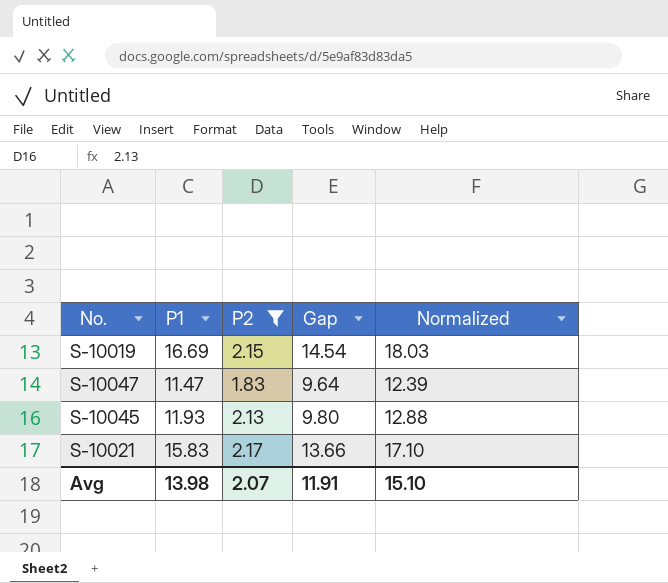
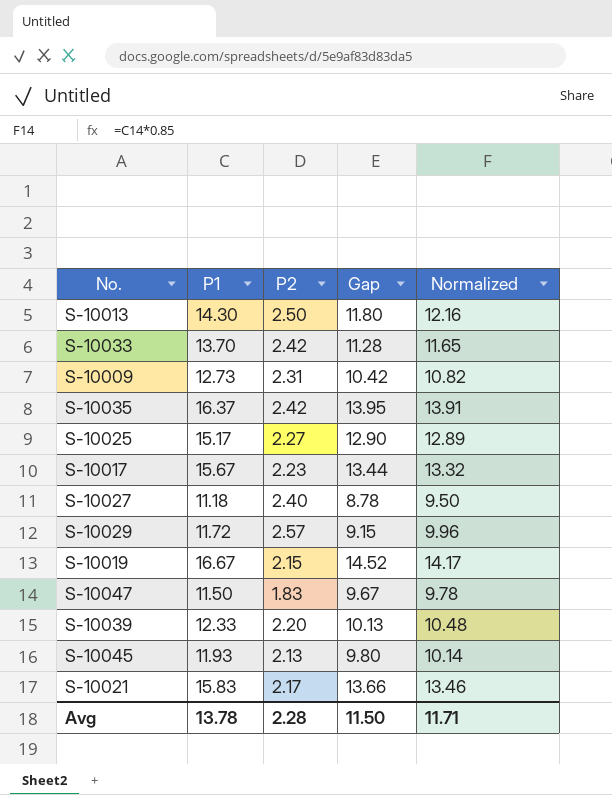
filter: P2 <= 2.17 -> none
column Normalized | formula: [P1] * 1.08 -> [P1] * 0.85
S-10019 | P1: 16.69 -> 16.67
S-10019 | Gap: 14.54 -> 14.52
S-10047 | P1: 11.47 -> 11.50
S-10047 | Gap: 9.64 -> 9.67
Avg | P1: 13.98 -> 13.78
Avg | P2: 2.07 -> 2.28
Avg | Gap: 11.91 -> 11.50
Avg | Normalized: 15.10 -> 11.71

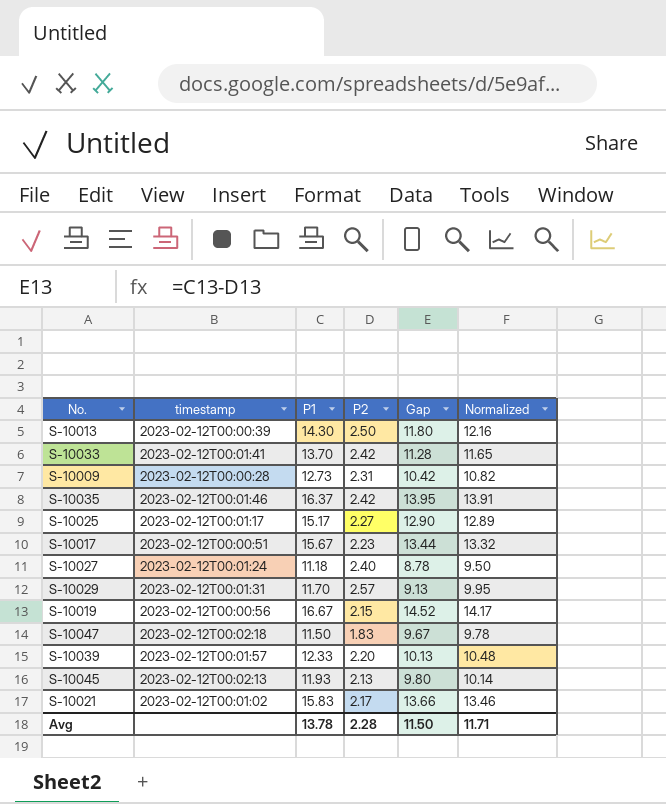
column timestamp | position: none -> 2
S-10029 | P1: 11.72 -> 11.70
S-10029 | Gap: 9.15 -> 9.13
S-10029 | Normalized: 9.96 -> 9.95

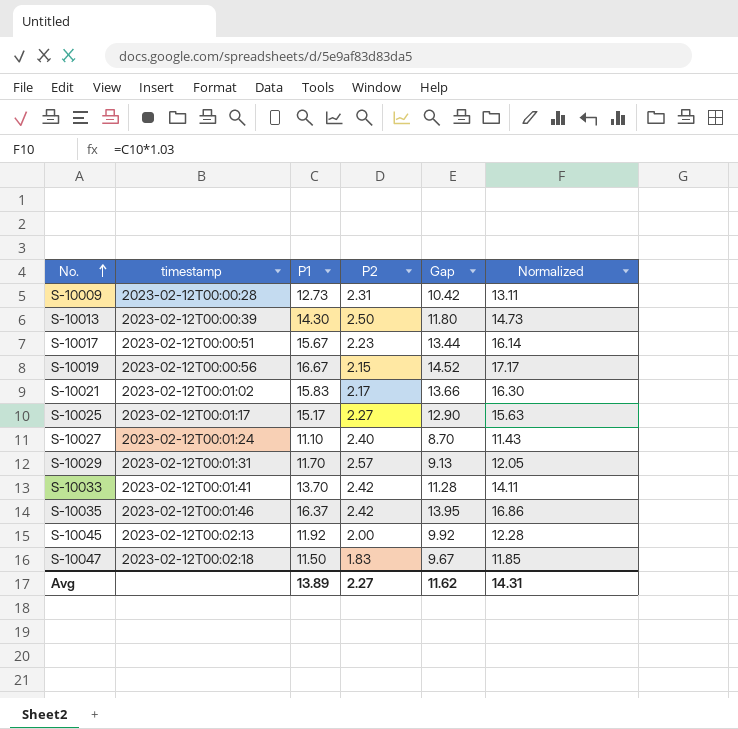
row order: none -> No. ascending
column Normalized | formula: [P1] * 0.85 -> [P1] * 1.03
row S-10039: 2023-02-12T00:01:57 | 12.33 | 2.20 | 10.13 | 10.48 -> none
S-10027 | P1: 11.18 -> 11.10
S-10027 | Gap: 8.78 -> 8.70
S-10045 | P1: 11.93 -> 11.92
S-10045 | P2: 2.13 -> 2.00
S-10045 | Gap: 9.80 -> 9.92
Avg | P1: 13.78 -> 13.89
Avg | P2: 2.28 -> 2.27
Avg | Gap: 11.50 -> 11.62
Avg | Normalized: 11.71 -> 14.31

